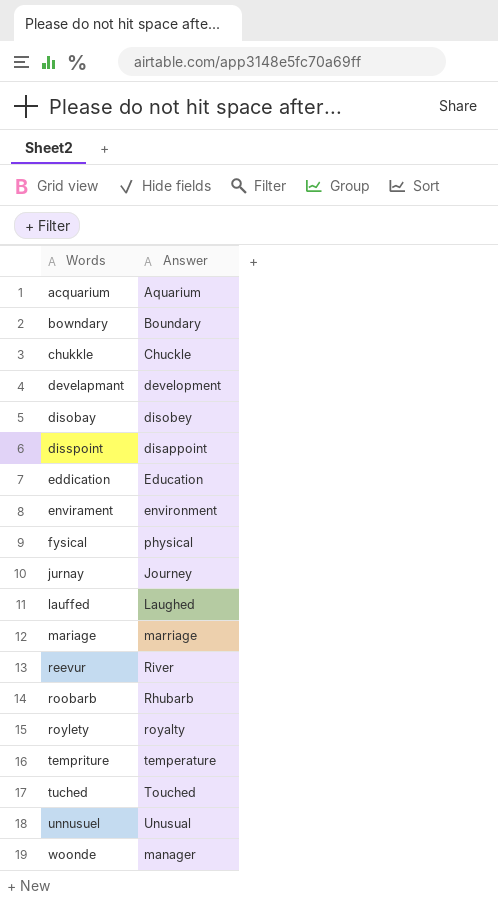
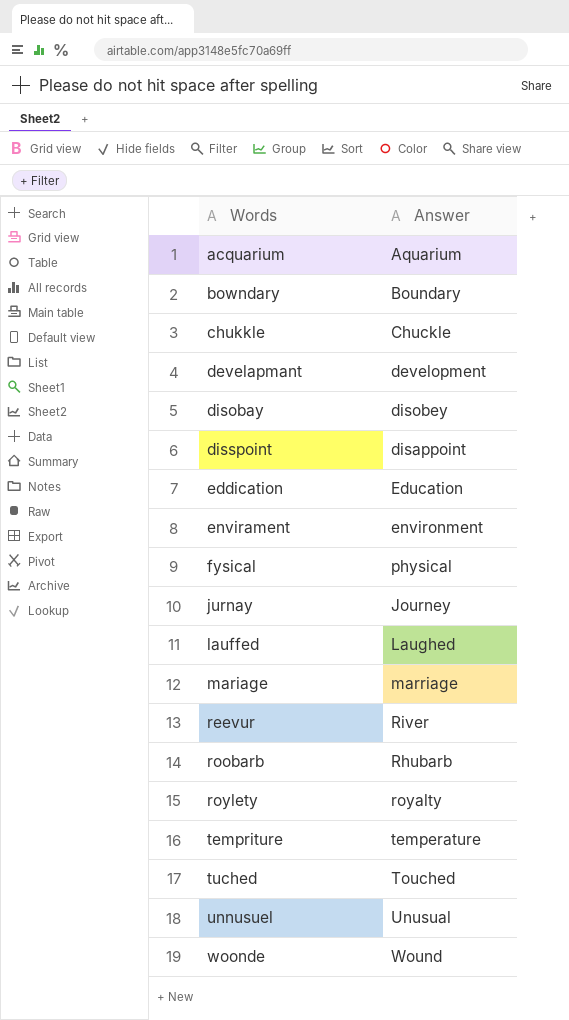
woonde | Answer: manager -> Wound

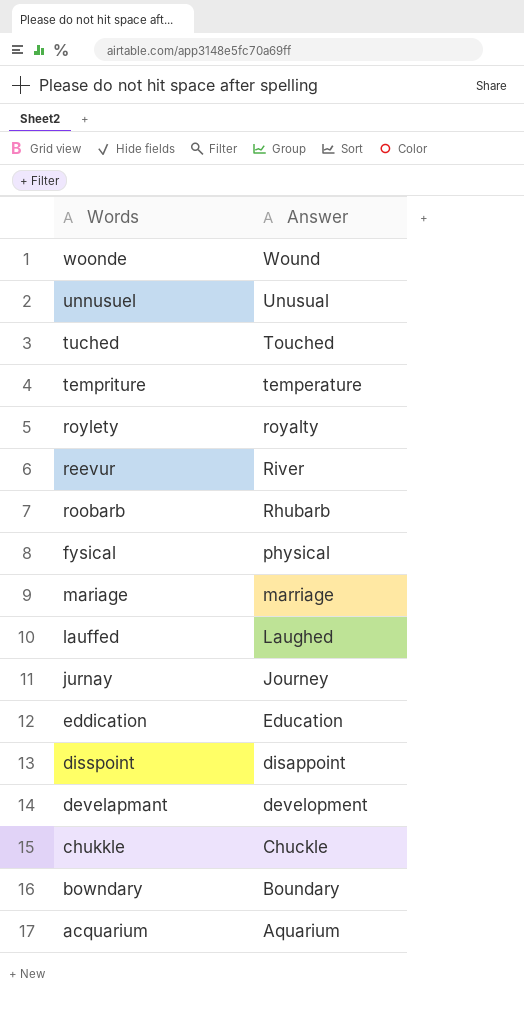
row order: Words ascending -> Answer descending
row disobay: disobey -> none
row envirament: environment -> none

